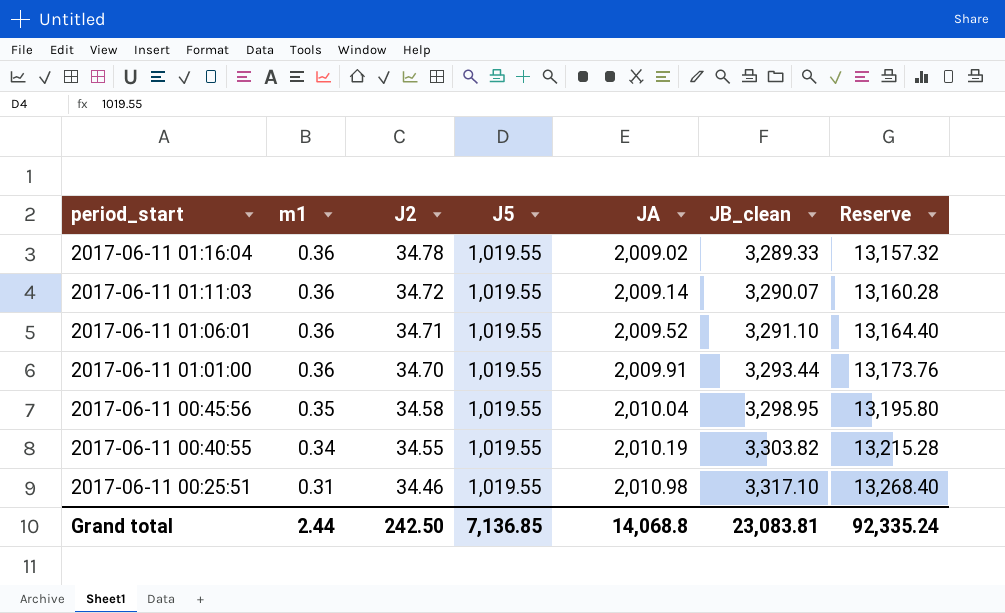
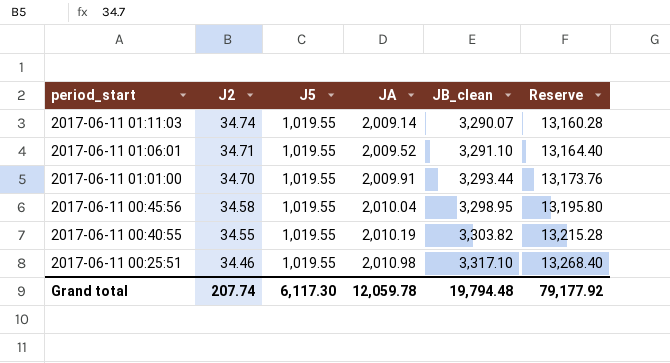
column m1 | position: 2 -> none
row 2017-06-11 01:16:04: 0.36 | 34.78 | 1,019.55 | 2,009.02 | 3,289.33 | 13,157.32 -> none
2017-06-11 01:11:03 | J2: 34.72 -> 34.74
Grand total | J2: 242.50 -> 207.74
Grand total | J5: 7,136.85 -> 6,117.30
Grand total | JA: 14,068.8 -> 12,059.78
Grand total | JB_clean: 23,083.81 -> 19,794.48
Grand total | Reserve: 92,335.24 -> 79,177.92

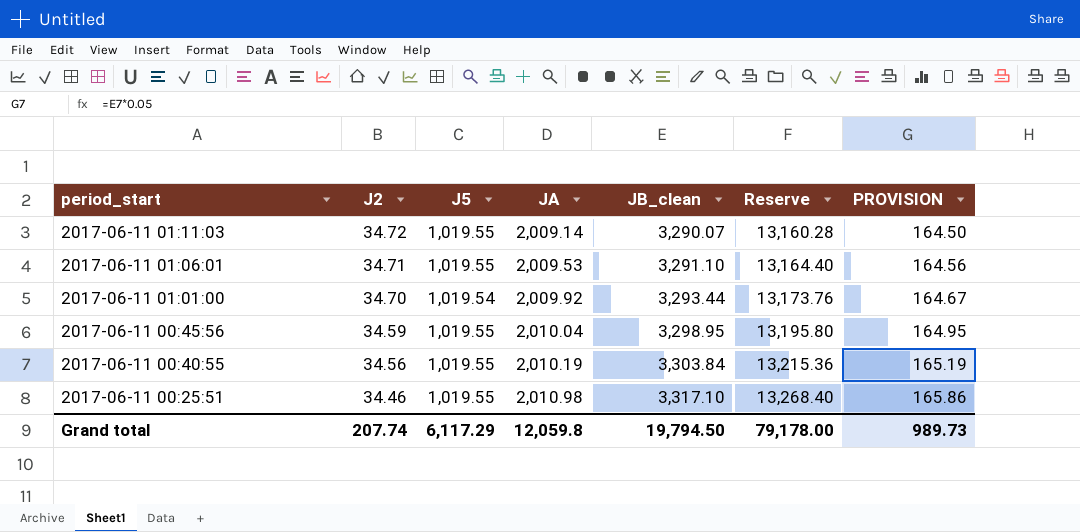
column PROVISION | formula: none -> [JB_clean] * 0.05
2017-06-11 01:11:03 | J2: 34.74 -> 34.72
2017-06-11 01:06:01 | JA: 2,009.52 -> 2,009.53
2017-06-11 01:01:00 | J5: 1,019.55 -> 1,019.54
2017-06-11 01:01:00 | JA: 2,009.91 -> 2,009.92
2017-06-11 00:45:56 | J2: 34.58 -> 34.59
2017-06-11 00:40:55 | J2: 34.55 -> 34.56
2017-06-11 00:40:55 | JB_clean: 3,303.82 -> 3,303.84
2017-06-11 00:40:55 | Reserve: 13,215.28 -> 13,215.36
Grand total | J5: 6,117.30 -> 6,117.29
Grand total | JA: 12,059.78 -> 12,059.8
Grand total | JB_clean: 19,794.48 -> 19,794.50
Grand total | Reserve: 79,177.92 -> 79,178.00

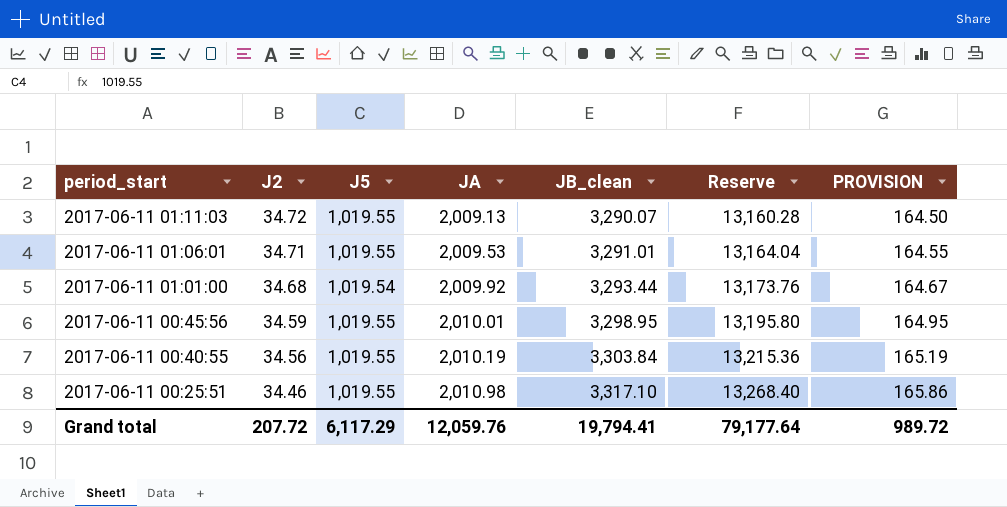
2017-06-11 01:11:03 | JA: 2,009.14 -> 2,009.13
2017-06-11 01:06:01 | JB_clean: 3,291.10 -> 3,291.01
2017-06-11 01:06:01 | Reserve: 13,164.40 -> 13,164.04
2017-06-11 01:06:01 | PROVISION: 164.56 -> 164.55
2017-06-11 01:01:00 | J2: 34.70 -> 34.68
2017-06-11 00:45:56 | JA: 2,010.04 -> 2,010.01
Grand total | J2: 207.74 -> 207.72
Grand total | JA: 12,059.8 -> 12,059.76
Grand total | JB_clean: 19,794.50 -> 19,794.41
Grand total | Reserve: 79,178.00 -> 79,177.64
Grand total | PROVISION: 989.73 -> 989.72

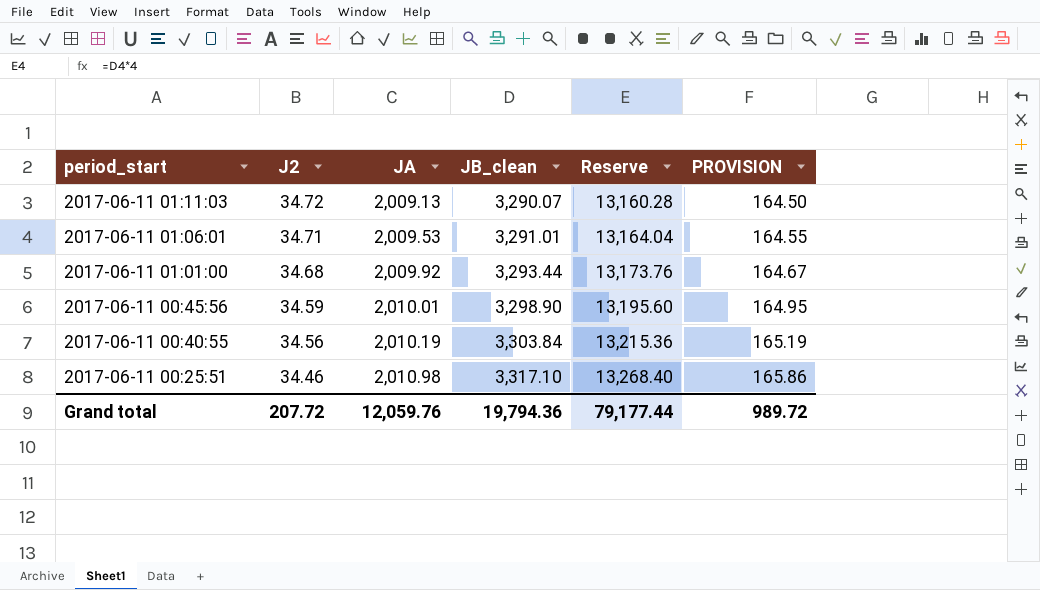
column J5 | position: 3 -> none
2017-06-11 00:45:56 | JB_clean: 3,298.95 -> 3,298.90
2017-06-11 00:45:56 | Reserve: 13,195.80 -> 13,195.60
Grand total | JB_clean: 19,794.41 -> 19,794.36
Grand total | Reserve: 79,177.64 -> 79,177.44

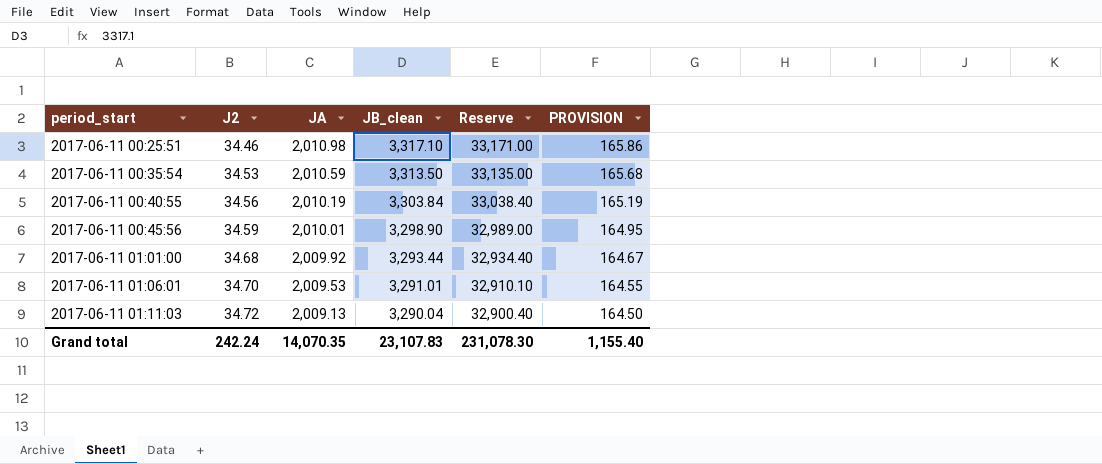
row order: period_start descending -> period_start ascending
column Reserve | formula: [JB_clean] * 4 -> [JB_clean] * 10
row 2017-06-11 00:35:54: none -> 34.53 | 2,010.59 | 3,313.50 | 33,135.00 | 165.68
2017-06-11 01:06:01 | J2: 34.71 -> 34.70
2017-06-11 01:11:03 | JB_clean: 3,290.07 -> 3,290.04
Grand total | J2: 207.72 -> 242.24
Grand total | JA: 12,059.76 -> 14,070.35
Grand total | JB_clean: 19,794.36 -> 23,107.83
Grand total | Reserve: 79,177.44 -> 231,078.30
Grand total | PROVISION: 989.72 -> 1,155.40

